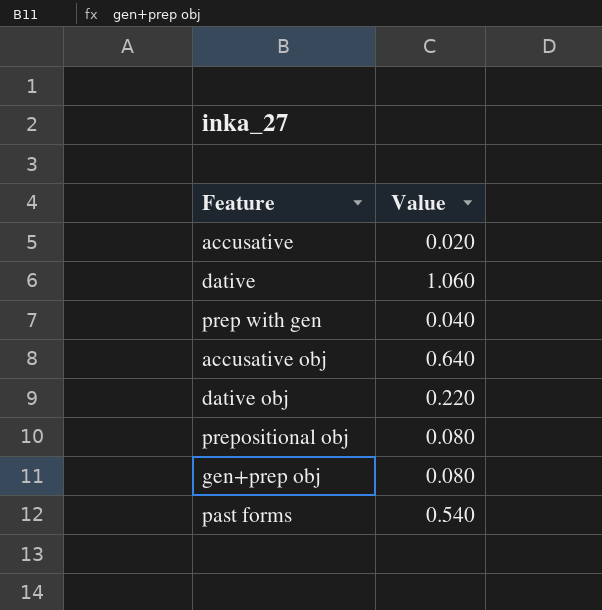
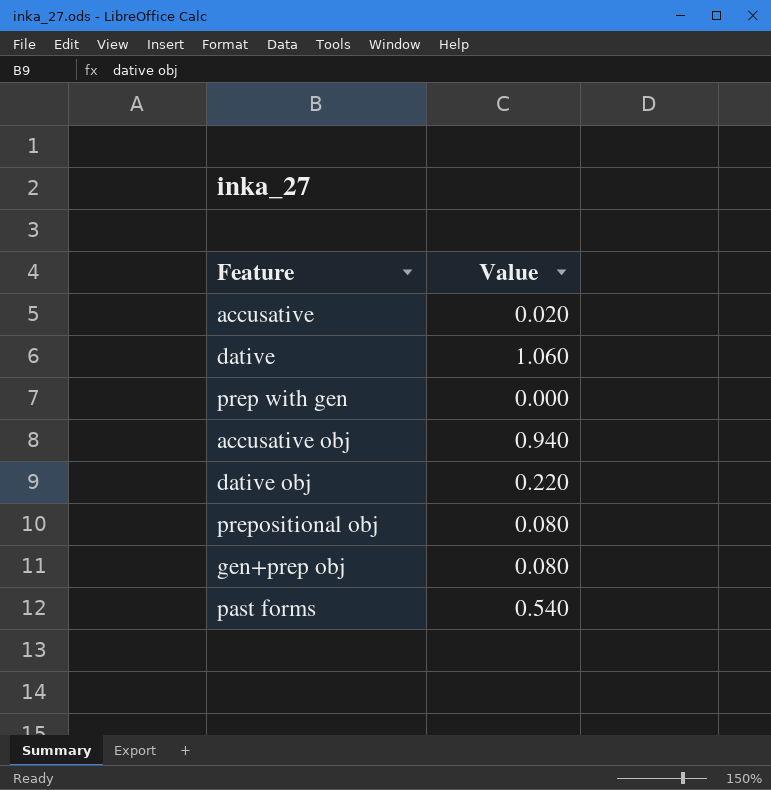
prep with gen | Value: 0.040 -> 0.000
accusative obj | Value: 0.640 -> 0.940

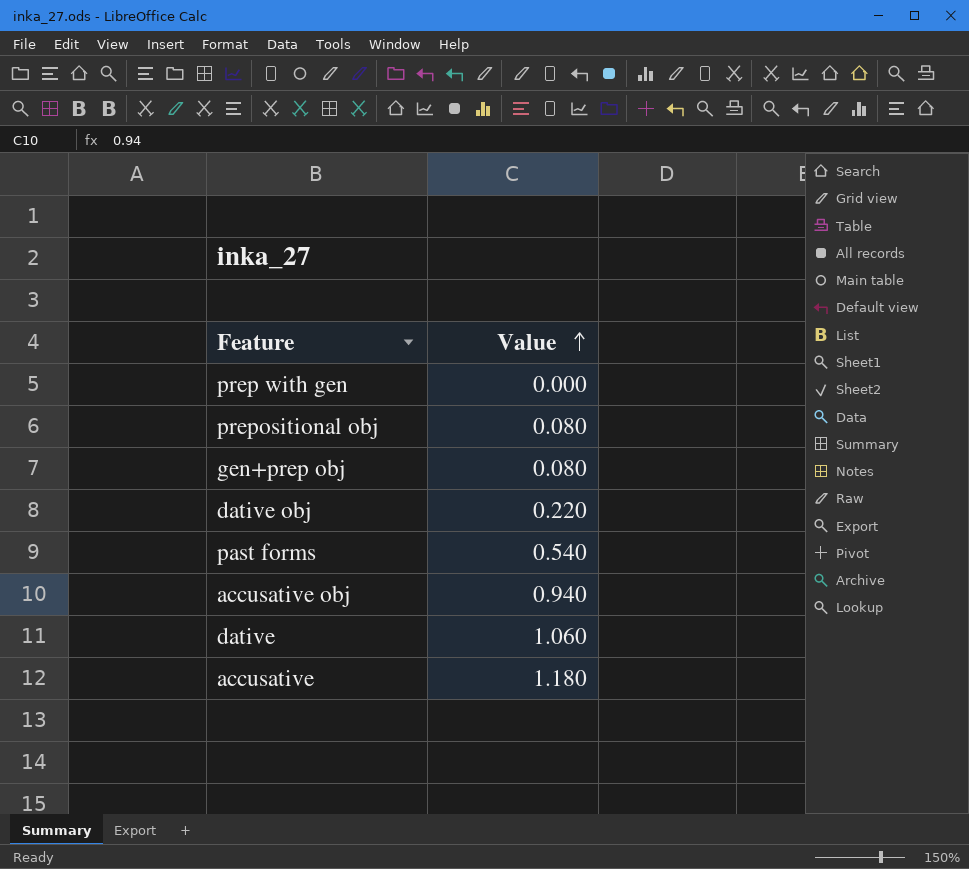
row order: none -> Value ascending
accusative | Value: 0.020 -> 1.180

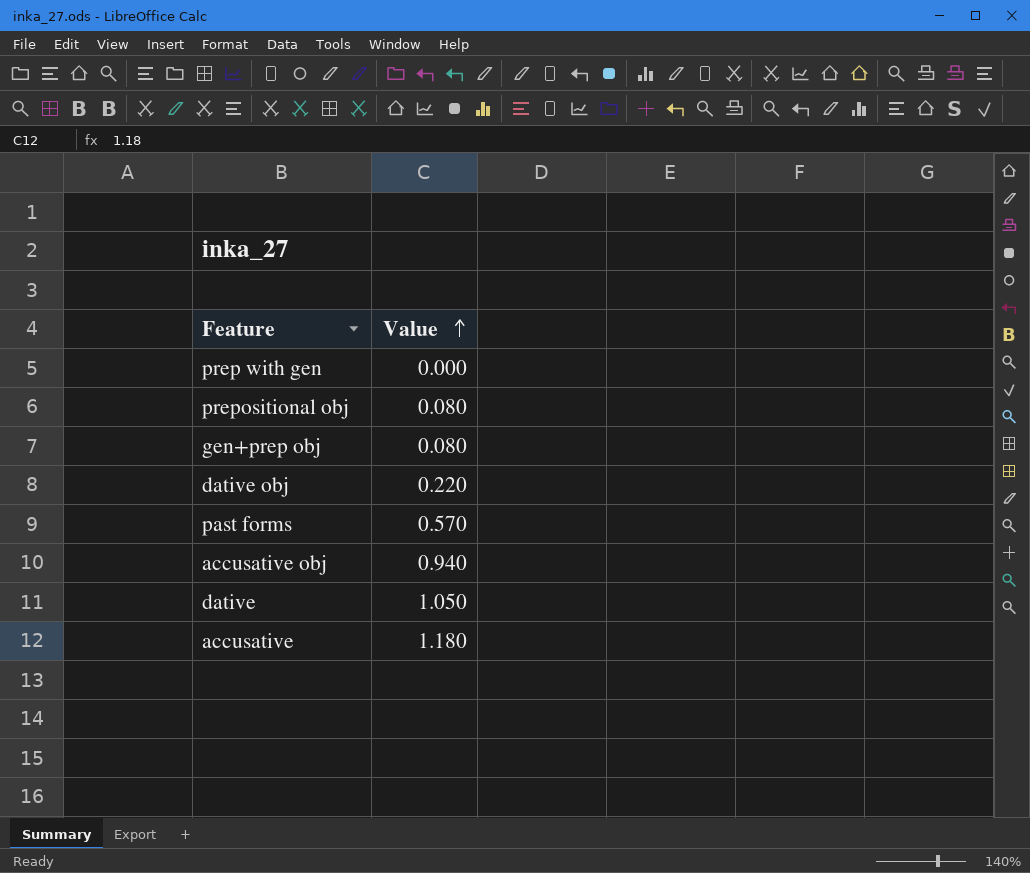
past forms | Value: 0.540 -> 0.570
dative | Value: 1.060 -> 1.050

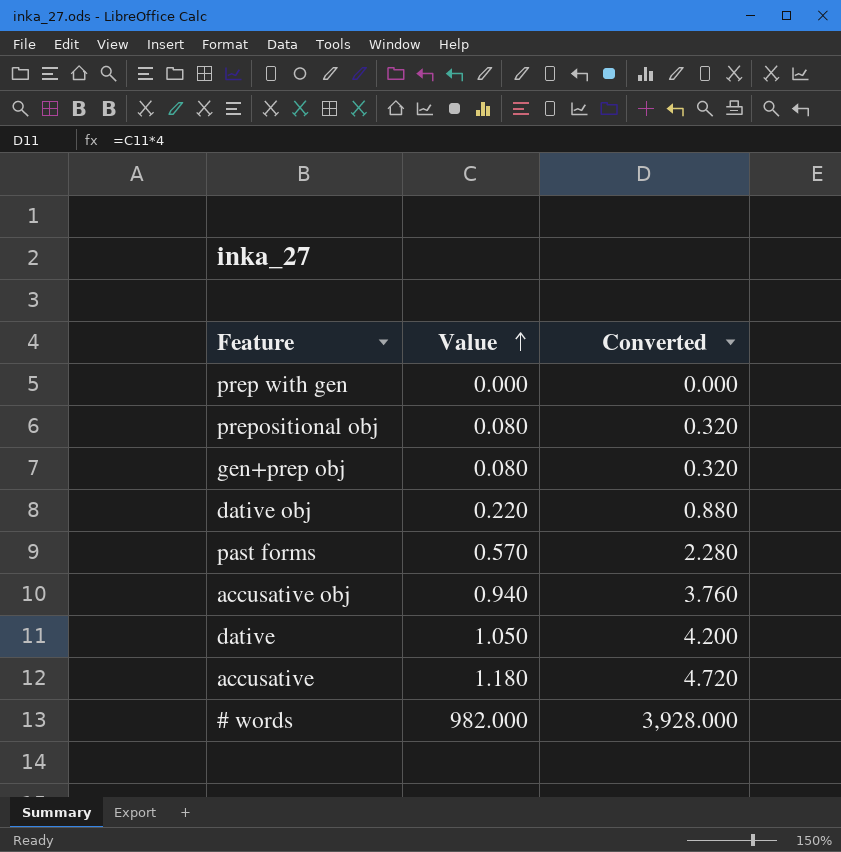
column Converted | formula: none -> [Value] * 4
row # words: none -> 982.000 | 3,928.000

